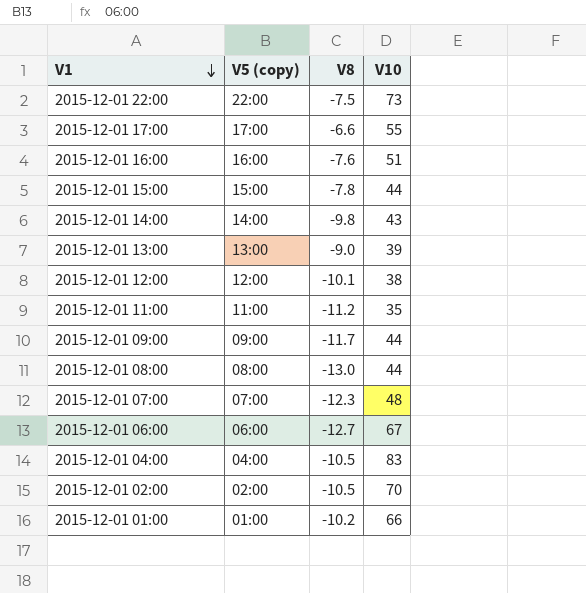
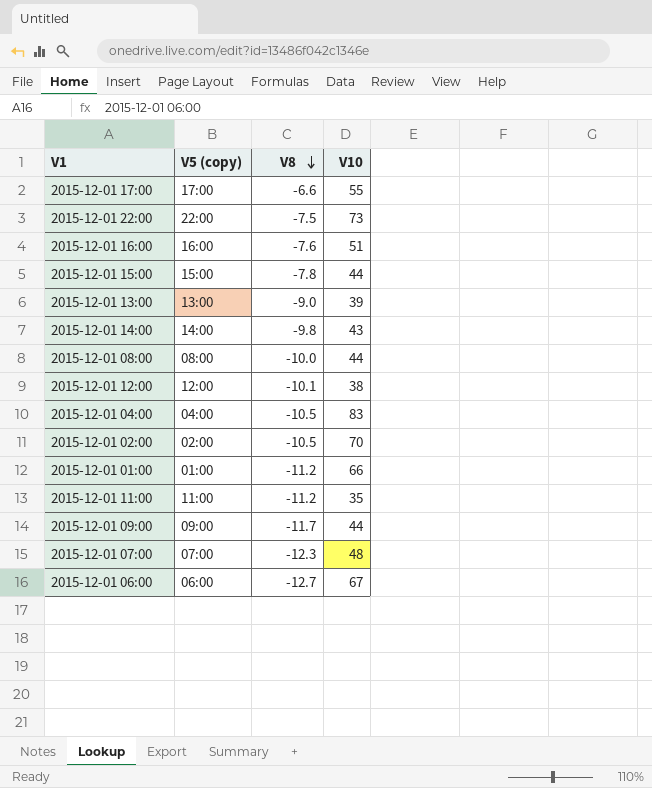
row order: V1 descending -> V8 descending
2015-12-01 08:00 | V8: -13.0 -> -10.0
2015-12-01 01:00 | V8: -10.2 -> -11.2

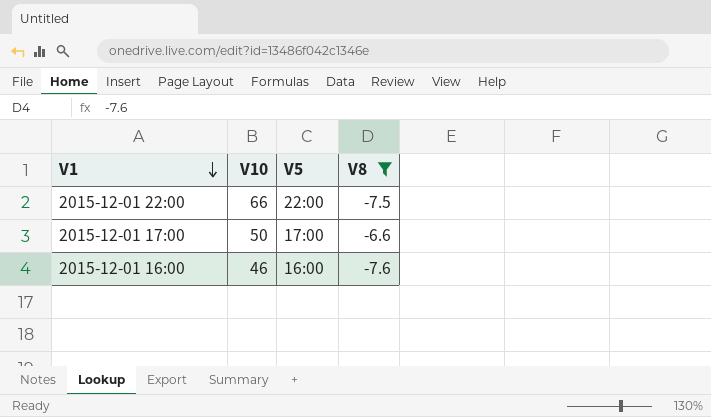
filter: none -> V8 >= -7.6
row order: V8 descending -> V1 descending
column V10 | position: 4 -> 2
column name: V5 (copy) -> V5
2015-12-01 22:00 | V10: 73 -> 66
2015-12-01 17:00 | V10: 55 -> 50
2015-12-01 16:00 | V10: 51 -> 46

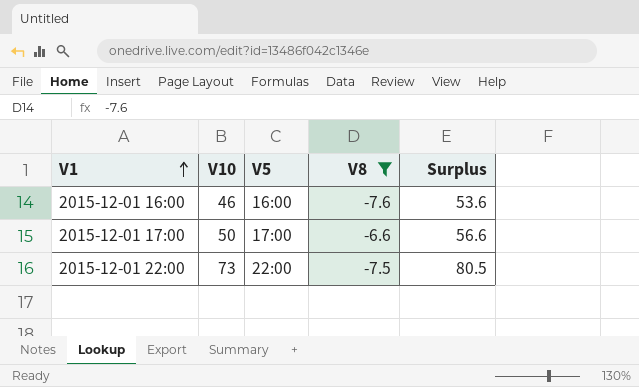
row order: V1 descending -> V1 ascending
column Surplus | formula: none -> [V10] - [V8]
2015-12-01 22:00 | V10: 66 -> 73

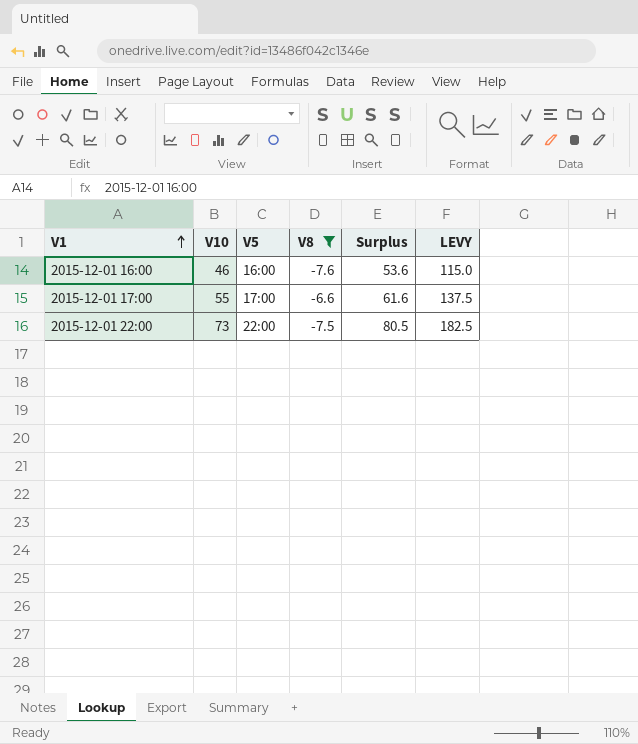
column LEVY | formula: none -> [V10] * 2.5
2015-12-01 17:00 | V10: 50 -> 55
2015-12-01 17:00 | Surplus: 56.6 -> 61.6

